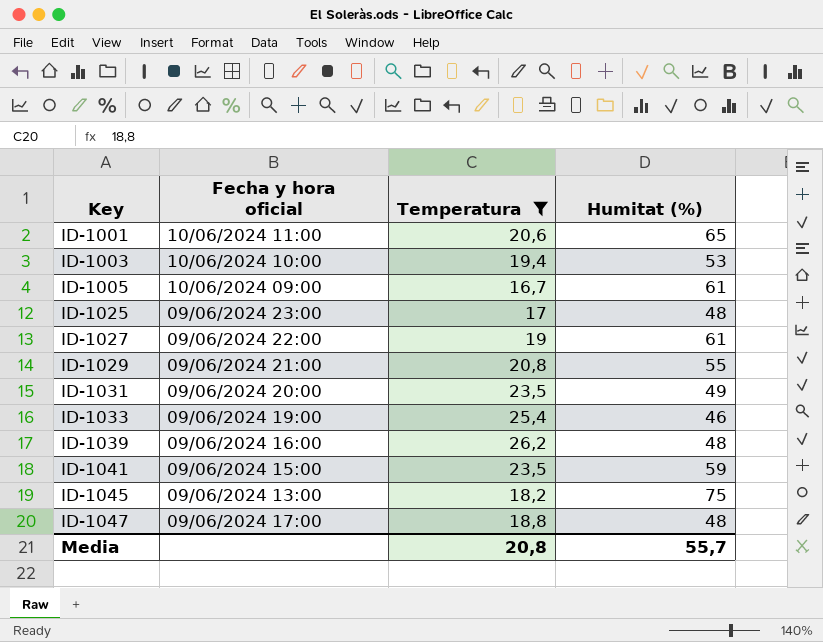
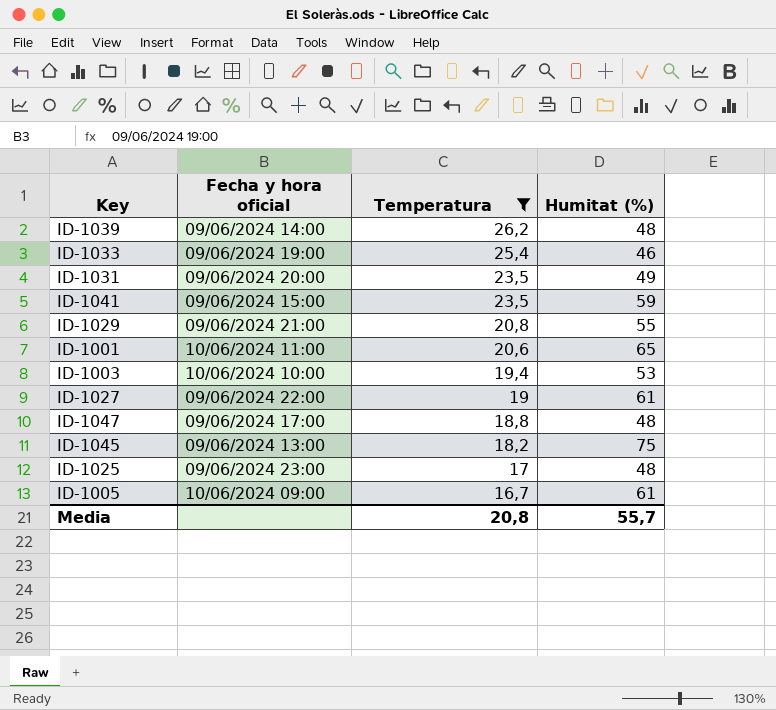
row order: Key ascending -> Temperatura descending
ID-1039 | Fecha y hora oficial: 09/06/2024 16:00 -> 09/06/2024 14:00

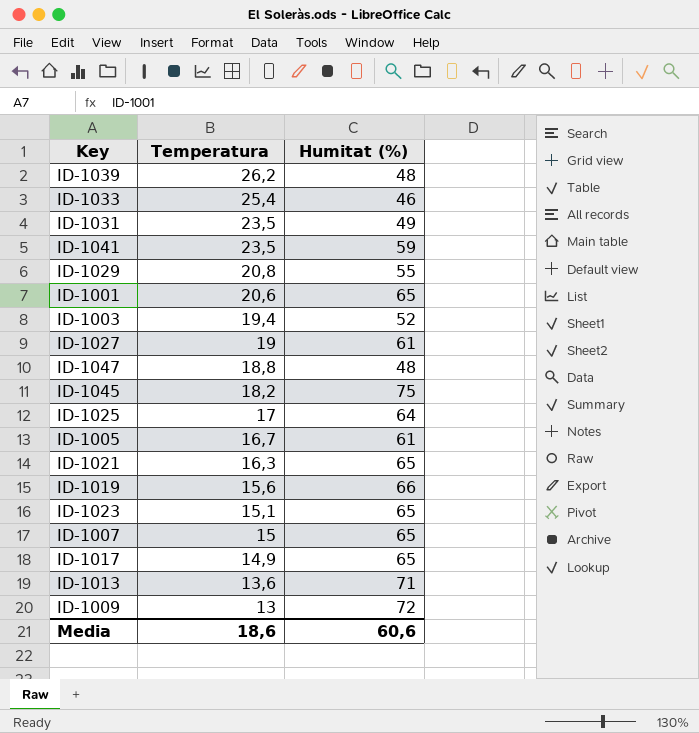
filter: Temperatura >= 16,7 -> none
column Fecha y hora oficial | position: 2 -> none
ID-1003 | Humitat (%): 53 -> 52
ID-1025 | Humitat (%): 48 -> 64
Media | Temperatura: 20,8 -> 18,6
Media | Humitat (%): 55,7 -> 60,6

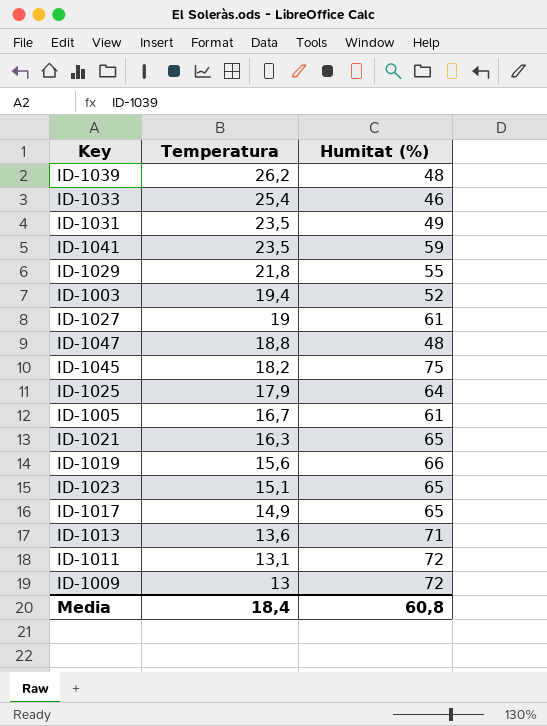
row ID-1001: 20,6 | 65 -> none
row ID-1007: 15 | 65 -> none
ID-1029 | Temperatura: 20,8 -> 21,8
ID-1025 | Temperatura: 17 -> 17,9
row ID-1011: none -> 13,1 | 72
Media | Temperatura: 18,6 -> 18,4
Media | Humitat (%): 60,6 -> 60,8

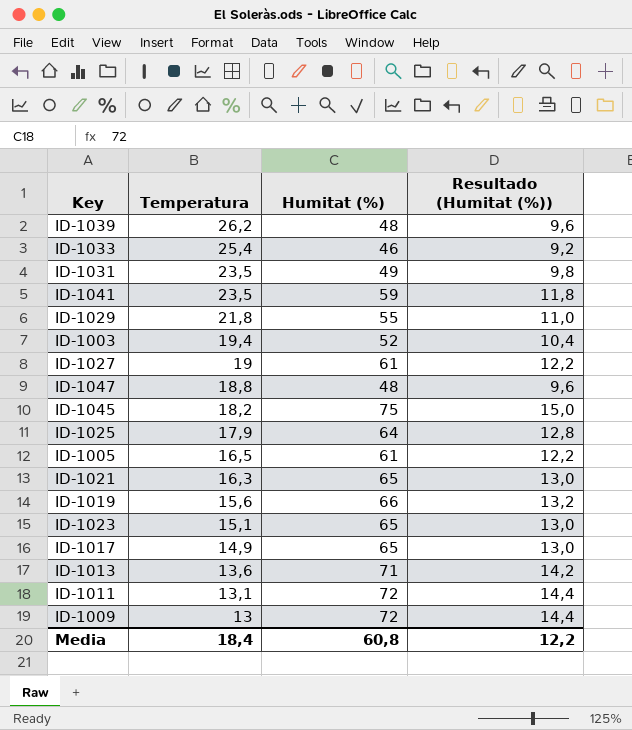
column Resultado (Humitat (%)) | formula: none -> [Humitat (%)] * 0,2
ID-1005 | Temperatura: 16,7 -> 16,5

